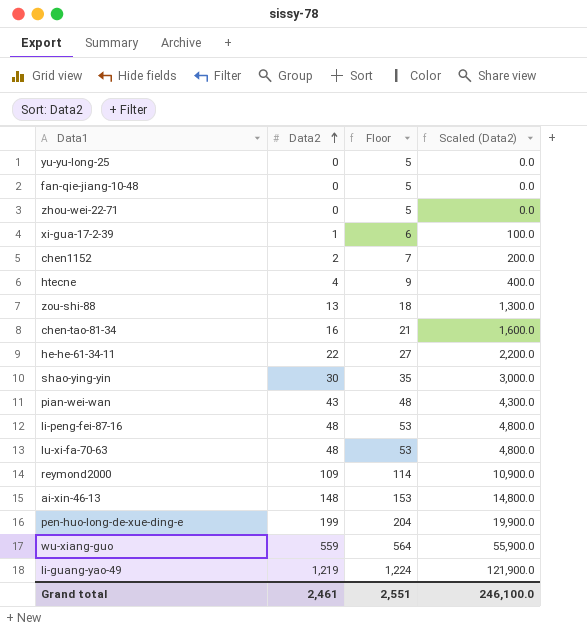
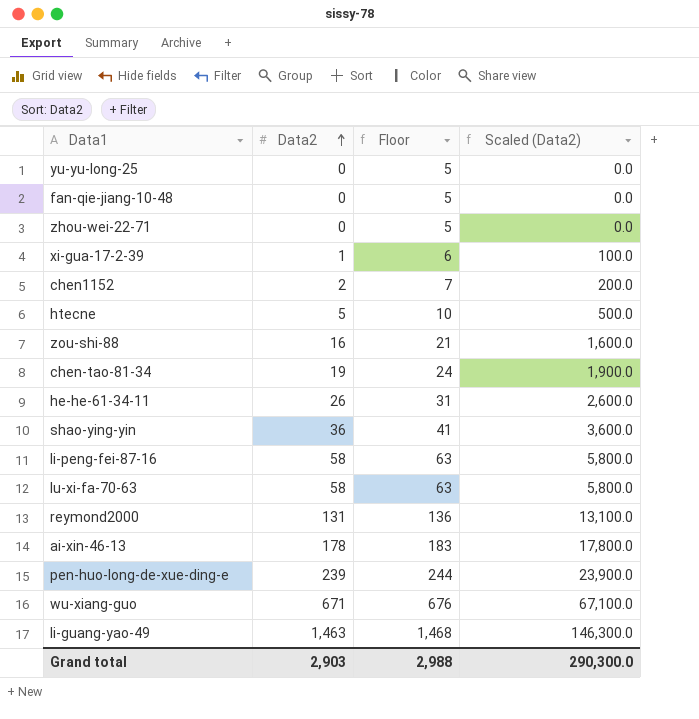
row pian-wei-wan: 43 | 48 | 4,300.0 -> none
htecne | Data2: 4 -> 5
htecne | Floor: 9 -> 10
htecne | Scaled (Data2): 400.0 -> 500.0
zou-shi-88 | Data2: 13 -> 16
zou-shi-88 | Floor: 18 -> 21
zou-shi-88 | Scaled (Data2): 1,300.0 -> 1,600.0
chen-tao-81-34 | Data2: 16 -> 19
chen-tao-81-34 | Floor: 21 -> 24
chen-tao-81-34 | Scaled (Data2): 1,600.0 -> 1,900.0
he-he-61-34-11 | Data2: 22 -> 26
he-he-61-34-11 | Floor: 27 -> 31
he-he-61-34-11 | Scaled (Data2): 2,200.0 -> 2,600.0
shao-ying-yin | Data2: 30 -> 36
shao-ying-yin | Floor: 35 -> 41
shao-ying-yin | Scaled (Data2): 3,000.0 -> 3,600.0
li-peng-fei-87-16 | Data2: 48 -> 58
li-peng-fei-87-16 | Floor: 53 -> 63
li-peng-fei-87-16 | Scaled (Data2): 4,800.0 -> 5,800.0
lu-xi-fa-70-63 | Data2: 48 -> 58
lu-xi-fa-70-63 | Floor: 53 -> 63
lu-xi-fa-70-63 | Scaled (Data2): 4,800.0 -> 5,800.0
reymond2000 | Data2: 109 -> 131
reymond2000 | Floor: 114 -> 136
reymond2000 | Scaled (Data2): 10,900.0 -> 13,100.0
ai-xin-46-13 | Data2: 148 -> 178
ai-xin-46-13 | Floor: 153 -> 183
ai-xin-46-13 | Scaled (Data2): 14,800.0 -> 17,800.0
pen-huo-long-de-xue-ding-e | Data2: 199 -> 239
pen-huo-long-de-xue-ding-e | Floor: 204 -> 244
pen-huo-long-de-xue-ding-e | Scaled (Data2): 19,900.0 -> 23,900.0
wu-xiang-guo | Data2: 559 -> 671
wu-xiang-guo | Floor: 564 -> 676
wu-xiang-guo | Scaled (Data2): 55,900.0 -> 67,100.0
li-guang-yao-49 | Data2: 1,219 -> 1,463
li-guang-yao-49 | Floor: 1,224 -> 1,468
li-guang-yao-49 | Scaled (Data2): 121,900.0 -> 146,300.0
Grand total | Data2: 2,461 -> 2,903
Grand total | Floor: 2,551 -> 2,988
Grand total | Scaled (Data2): 246,100.0 -> 290,300.0

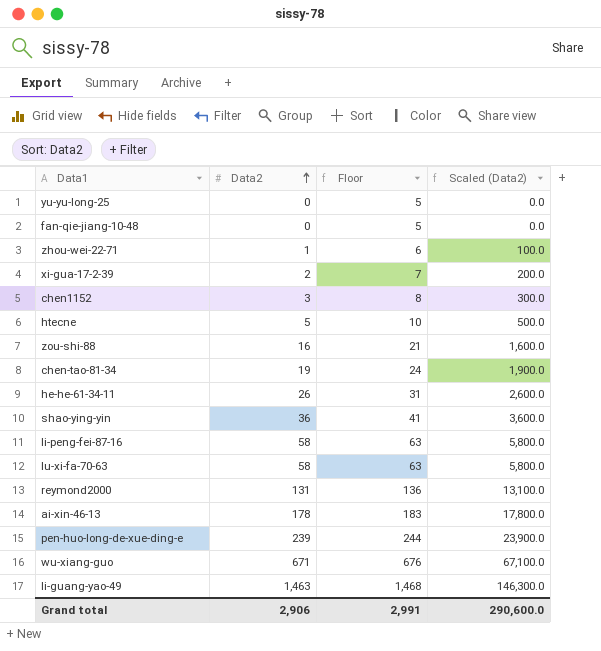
zhou-wei-22-71 | Data2: 0 -> 1
zhou-wei-22-71 | Floor: 5 -> 6
zhou-wei-22-71 | Scaled (Data2): 0.0 -> 100.0
xi-gua-17-2-39 | Data2: 1 -> 2
xi-gua-17-2-39 | Floor: 6 -> 7
xi-gua-17-2-39 | Scaled (Data2): 100.0 -> 200.0
chen1152 | Data2: 2 -> 3
chen1152 | Floor: 7 -> 8
chen1152 | Scaled (Data2): 200.0 -> 300.0
Grand total | Data2: 2,903 -> 2,906
Grand total | Floor: 2,988 -> 2,991
Grand total | Scaled (Data2): 290,300.0 -> 290,600.0

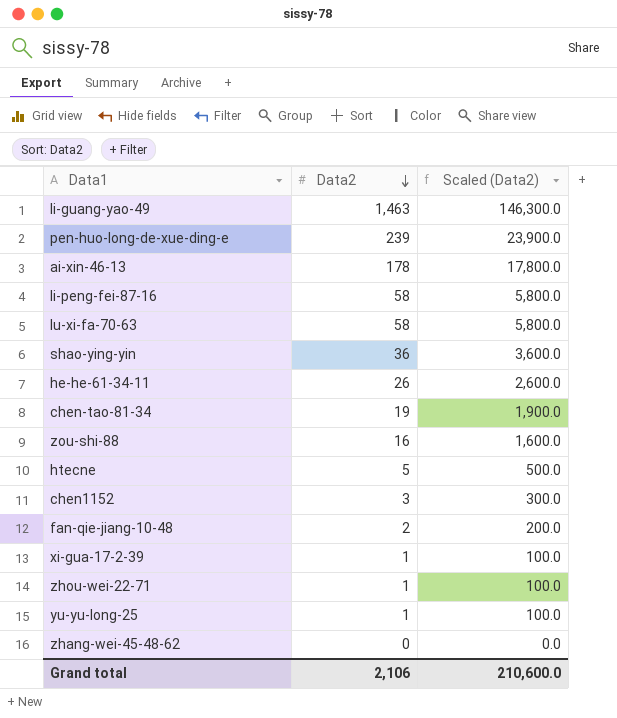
row order: Data2 ascending -> Data2 descending
column Floor | formula: [Data2] + 5 -> none
row reymond2000: 131 | 136 | 13,100.0 -> none
row wu-xiang-guo: 671 | 676 | 67,100.0 -> none
fan-qie-jiang-10-48 | Data2: 0 -> 2
fan-qie-jiang-10-48 | Scaled (Data2): 0.0 -> 200.0
xi-gua-17-2-39 | Data2: 2 -> 1
xi-gua-17-2-39 | Scaled (Data2): 200.0 -> 100.0
yu-yu-long-25 | Data2: 0 -> 1
yu-yu-long-25 | Scaled (Data2): 0.0 -> 100.0
row zhang-wei-45-48-62: none -> 0 | 0.0
Grand total | Data2: 2,906 -> 2,106
Grand total | Scaled (Data2): 290,600.0 -> 210,600.0

